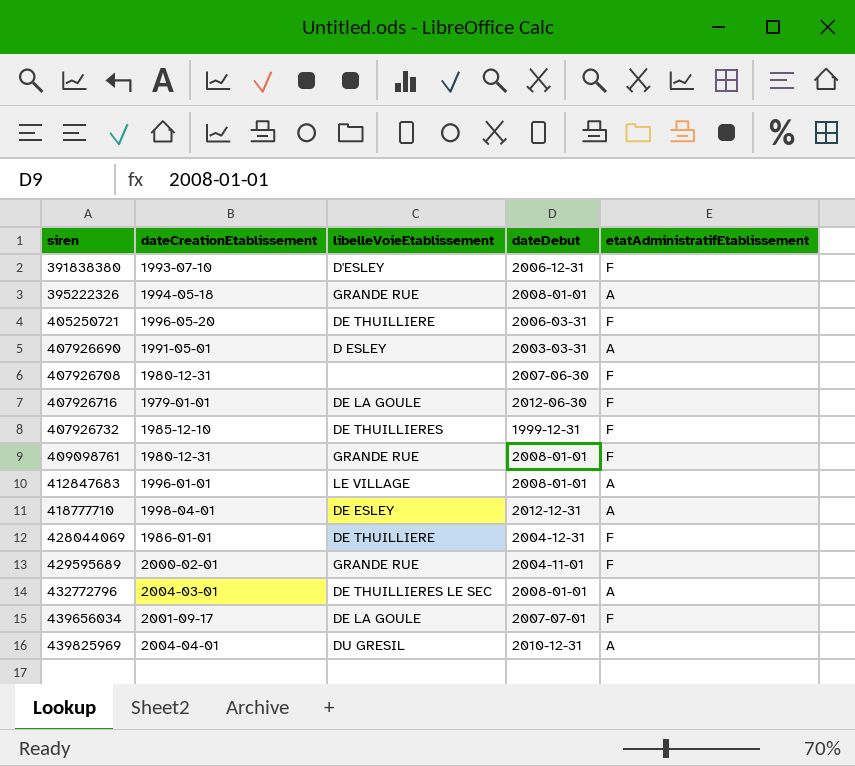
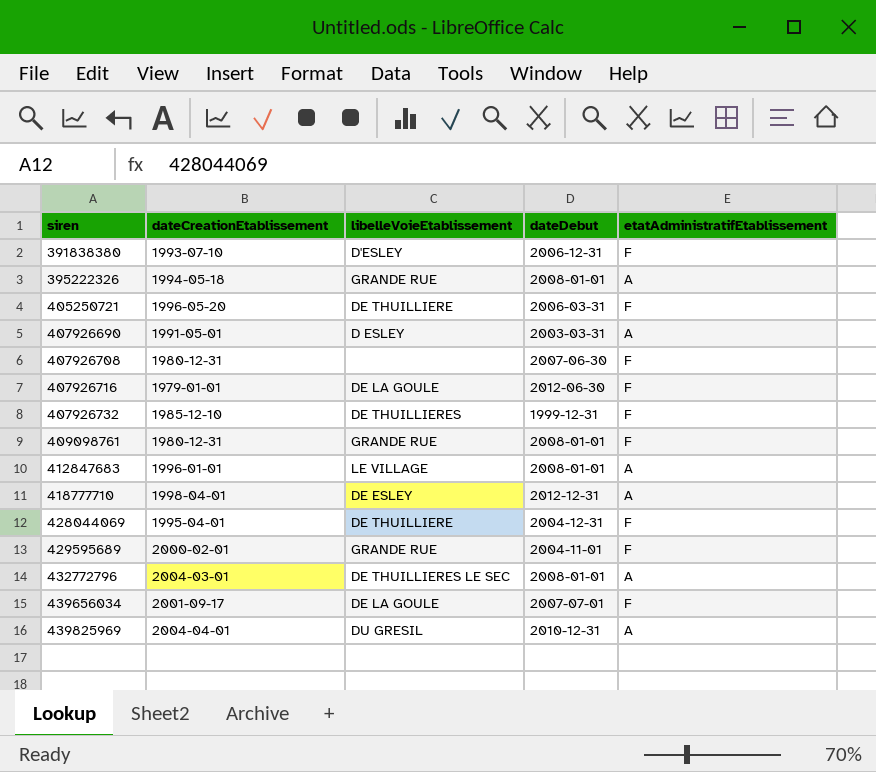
428044069 | dateCreationEtablissement: 1986-01-01 -> 1995-04-01

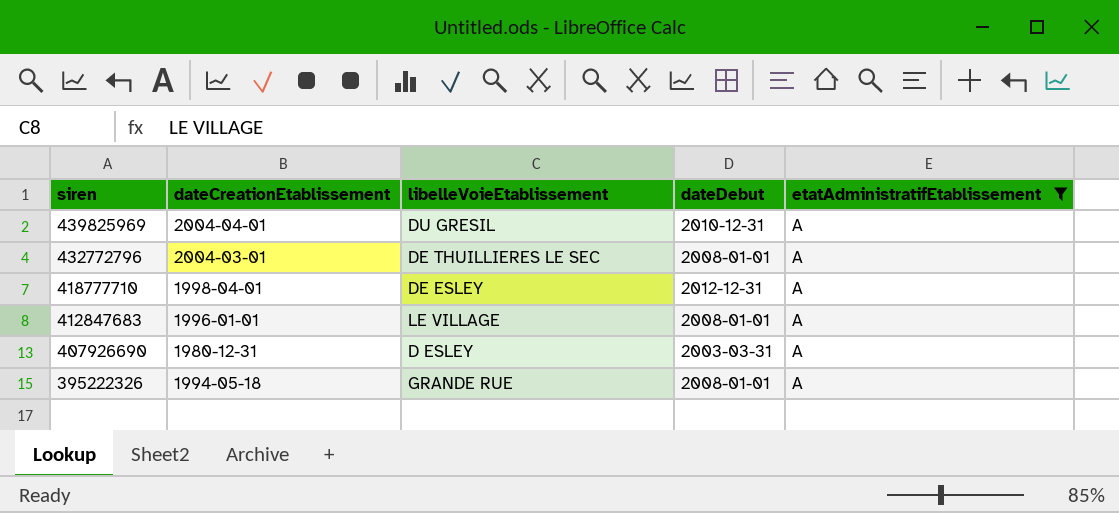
filter: none -> etatAdministratifEtablissement = A
row order: siren ascending -> siren descending
407926690 | dateCreationEtablissement: 1991-05-01 -> 1980-12-31

